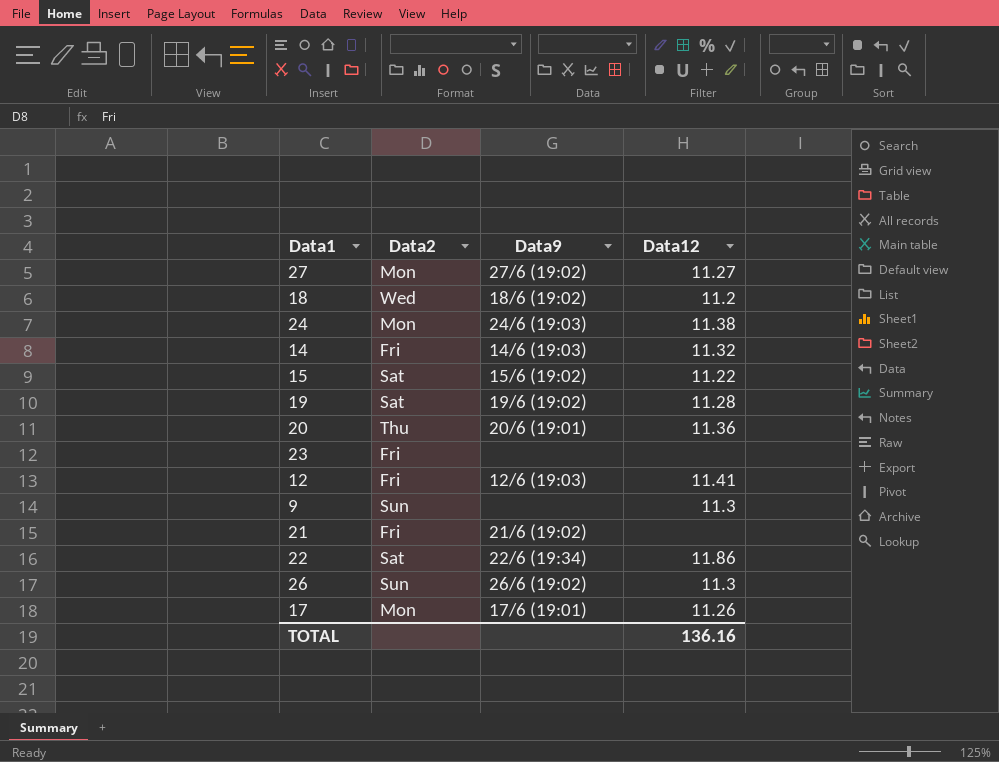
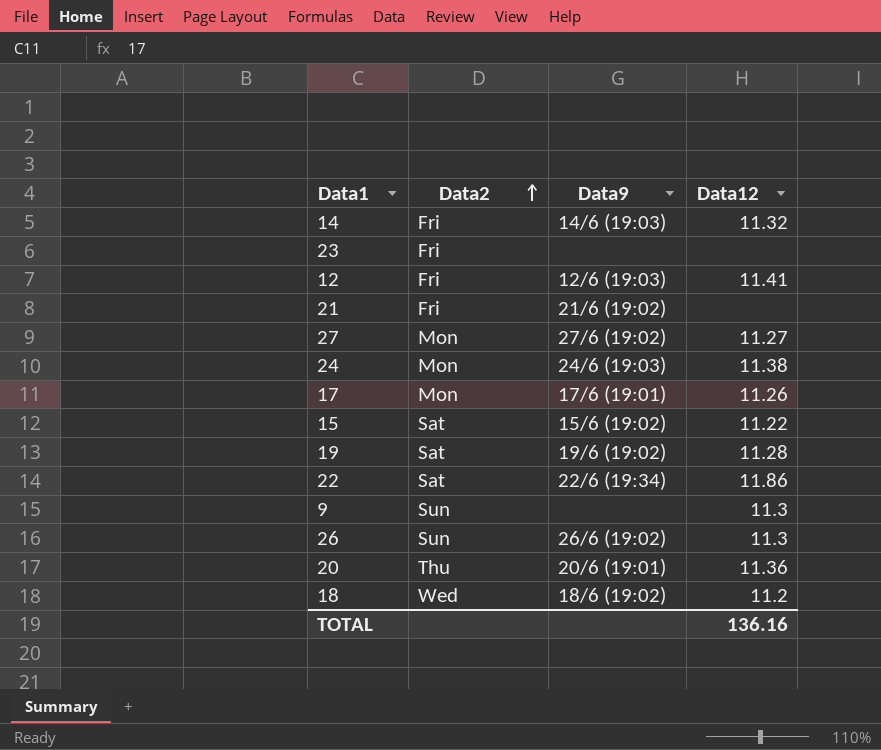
row order: none -> Data2 ascending

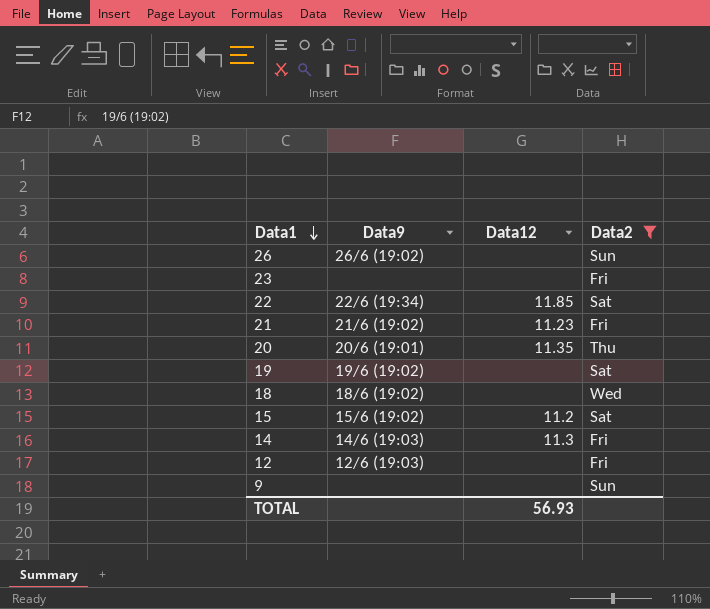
filter: none -> Data2 != Mon
row order: Data2 ascending -> Data1 descending
column Data2 | position: 2 -> 4
26 | Data12: 11.3 -> none
22 | Data12: 11.86 -> 11.85
21 | Data12: none -> 11.23
20 | Data12: 11.36 -> 11.35
19 | Data12: 11.28 -> none
18 | Data12: 11.2 -> none
15 | Data12: 11.22 -> 11.2
14 | Data12: 11.32 -> 11.3
12 | Data12: 11.41 -> none
9 | Data12: 11.3 -> none
TOTAL | Data12: 136.16 -> 56.93

